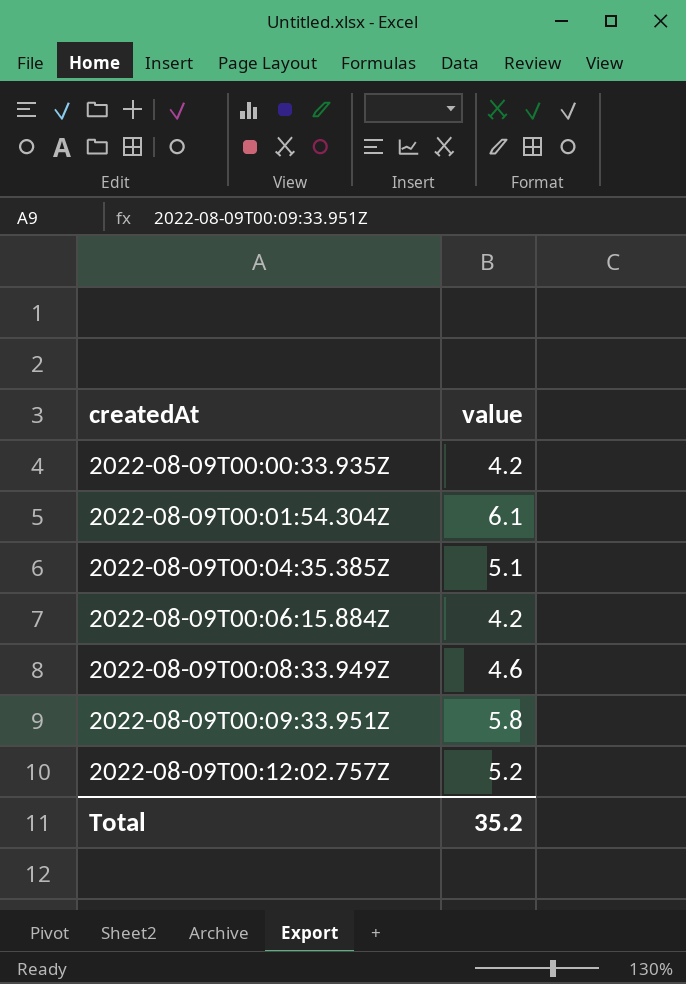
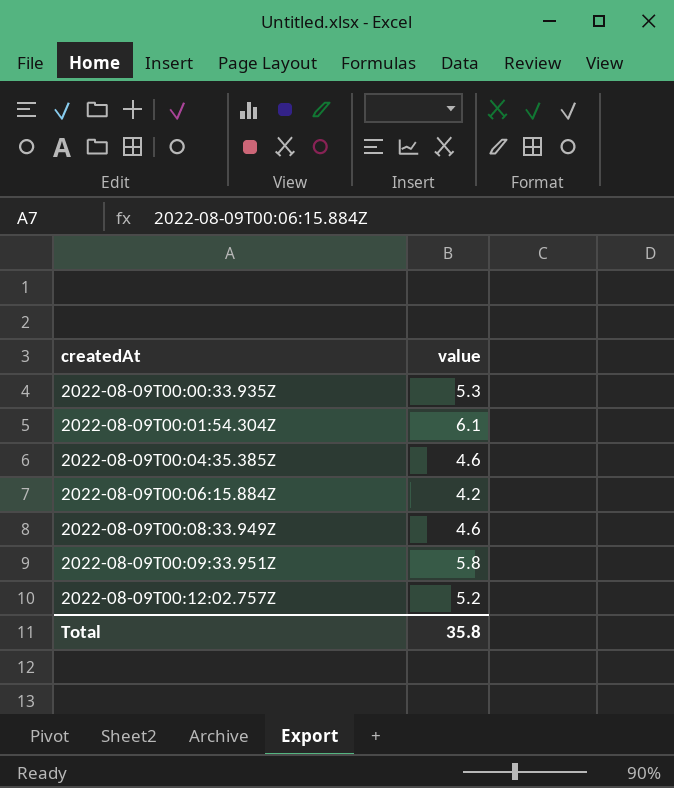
2022-08-09T00:00:33.935Z | value: 4.2 -> 5.3
2022-08-09T00:04:35.385Z | value: 5.1 -> 4.6
Total | value: 35.2 -> 35.8

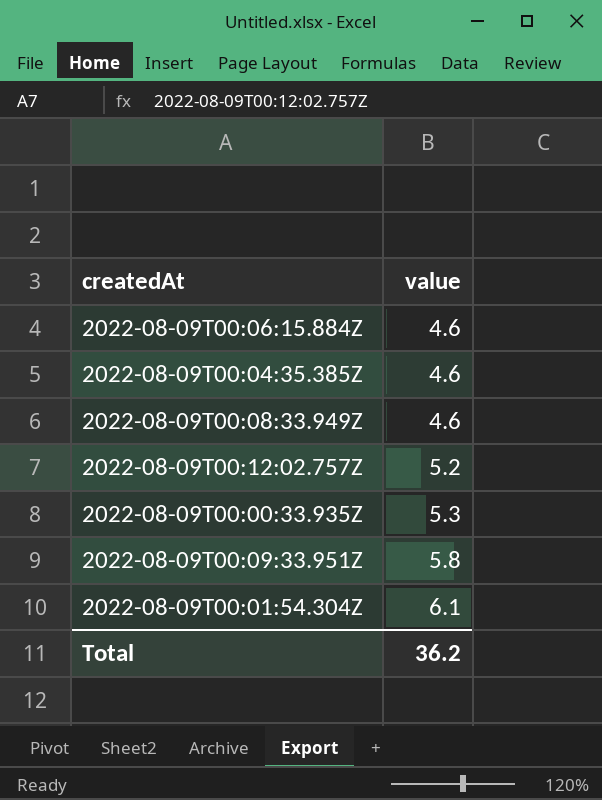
row order: createdAt ascending -> value ascending
2022-08-09T00:06:15.884Z | value: 4.2 -> 4.6
Total | value: 35.8 -> 36.2

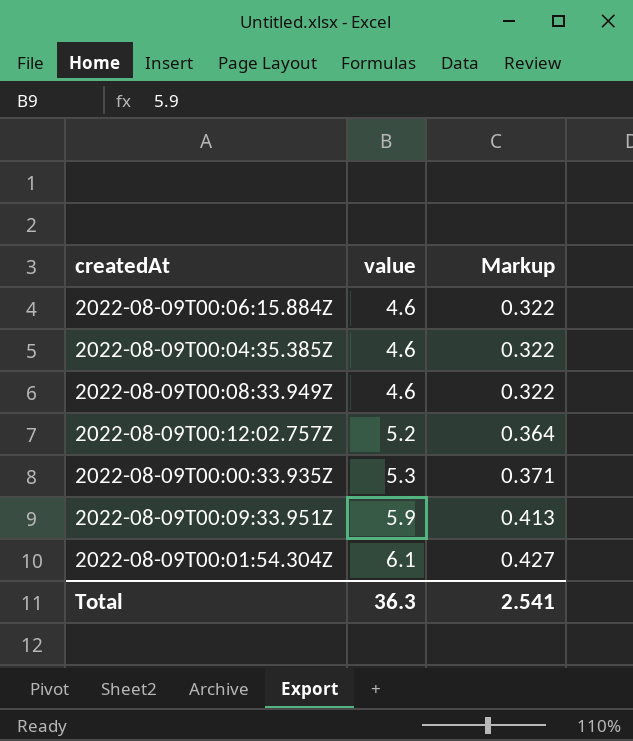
column Markup | formula: none -> [value] * 0.07
2022-08-09T00:09:33.951Z | value: 5.8 -> 5.9
Total | value: 36.2 -> 36.3

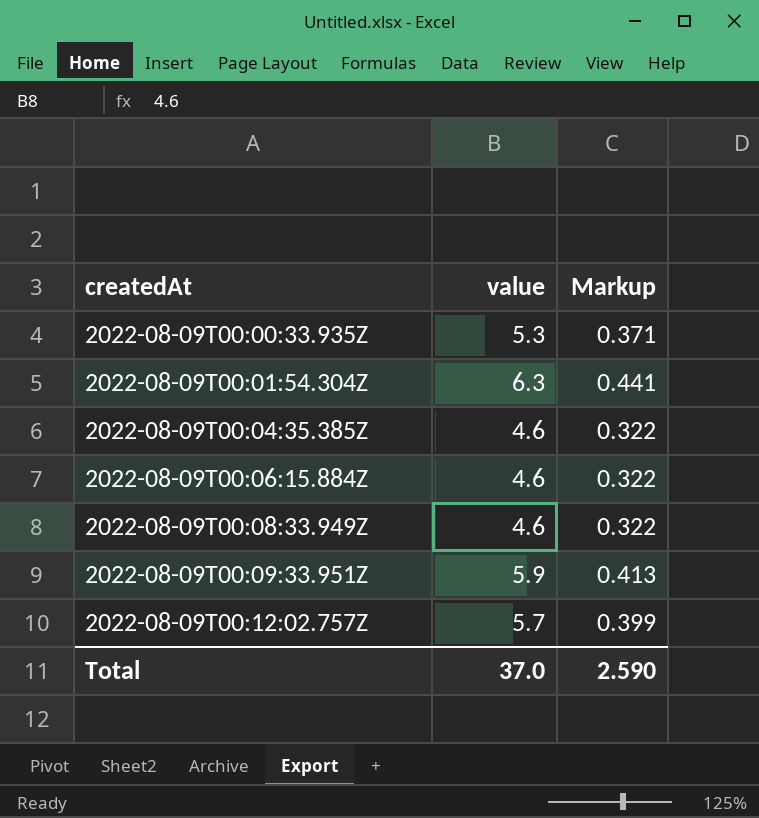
row order: value ascending -> createdAt ascending
2022-08-09T00:01:54.304Z | value: 6.1 -> 6.3
2022-08-09T00:01:54.304Z | Markup: 0.427 -> 0.441
2022-08-09T00:12:02.757Z | value: 5.2 -> 5.7
2022-08-09T00:12:02.757Z | Markup: 0.364 -> 0.399
Total | value: 36.3 -> 37.0
Total | Markup: 2.541 -> 2.590

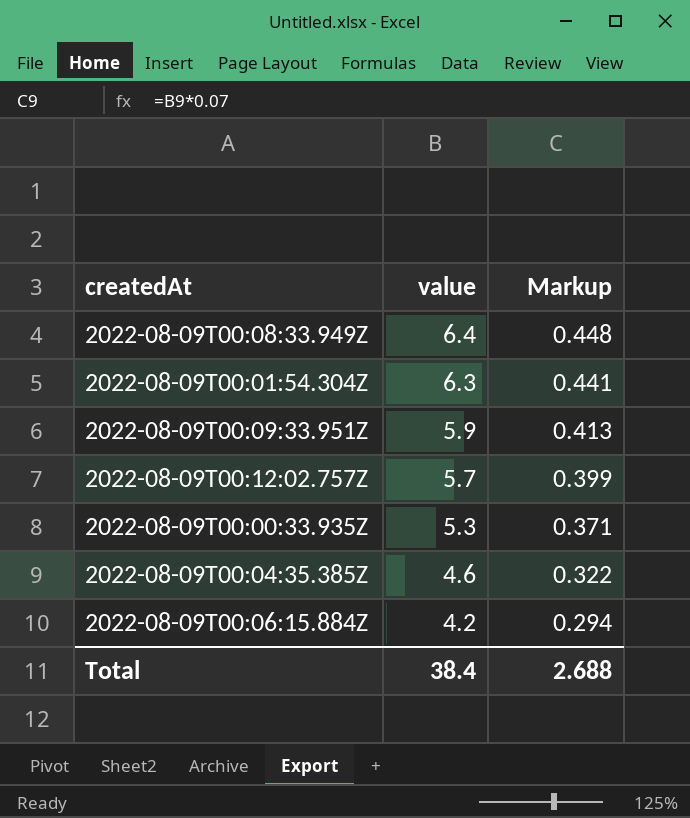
row order: createdAt ascending -> value descending
2022-08-09T00:08:33.949Z | value: 4.6 -> 6.4
2022-08-09T00:08:33.949Z | Markup: 0.322 -> 0.448
2022-08-09T00:06:15.884Z | value: 4.6 -> 4.2
2022-08-09T00:06:15.884Z | Markup: 0.322 -> 0.294
Total | value: 37.0 -> 38.4
Total | Markup: 2.590 -> 2.688

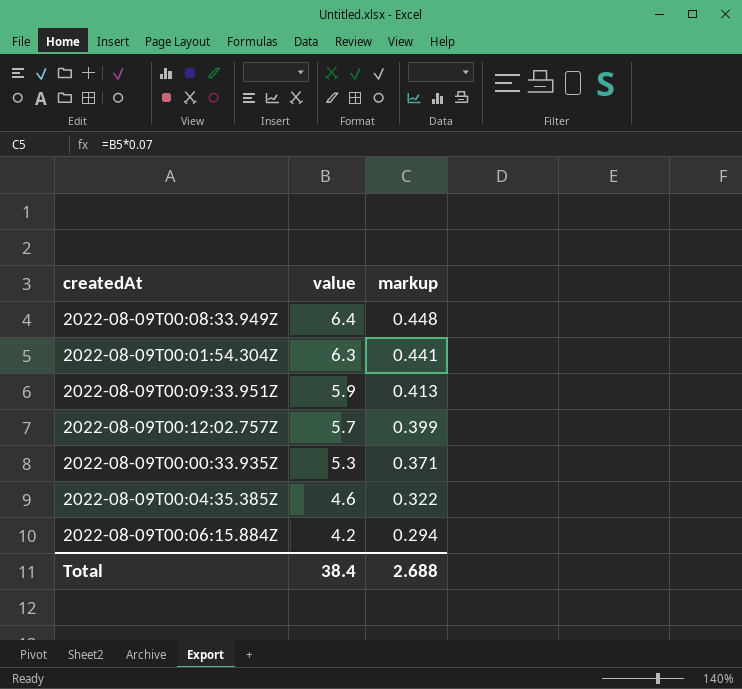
column name: Markup -> markup

